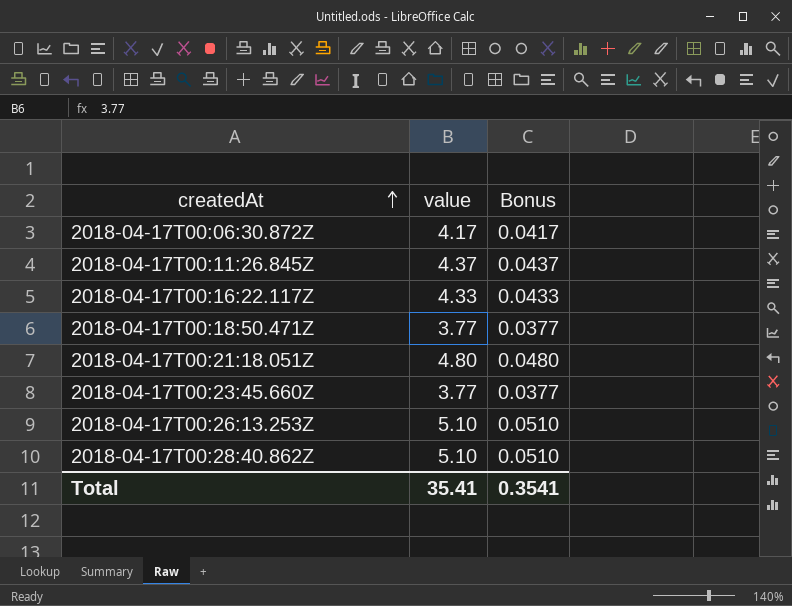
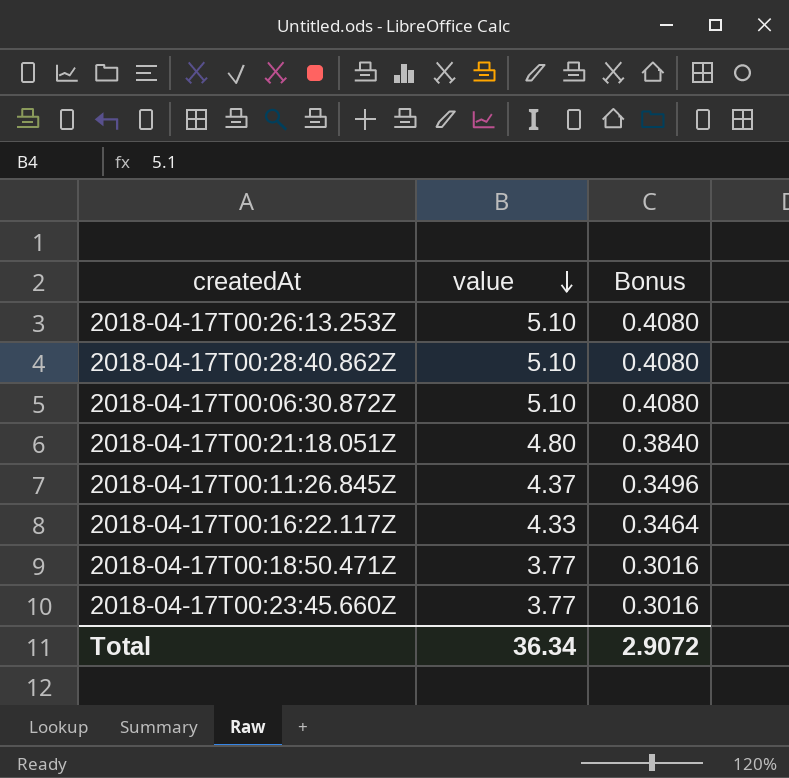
row order: createdAt ascending -> value descending
column Bonus | formula: [value] * 0.01 -> [value] * 0.08
2018-04-17T00:06:30.872Z | value: 4.17 -> 5.10
Total | value: 35.41 -> 36.34
Total | Bonus: 0.3541 -> 2.9072

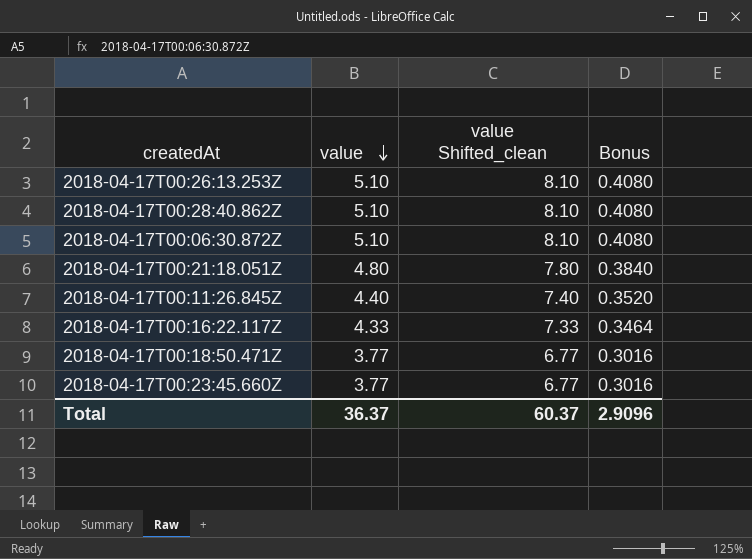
column value Shifted_clean | formula: none -> [value] + 3
2018-04-17T00:11:26.845Z | value: 4.37 -> 4.40
2018-04-17T00:11:26.845Z | Bonus: 0.3496 -> 0.3520
Total | value: 36.34 -> 36.37
Total | Bonus: 2.9072 -> 2.9096

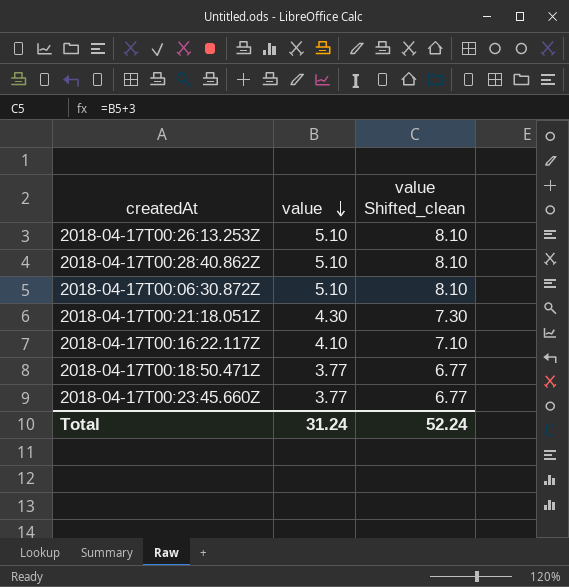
column Bonus | formula: [value] * 0.08 -> none
row 2018-04-17T00:11:26.845Z: 4.40 | 7.40 | 0.3520 -> none
2018-04-17T00:21:18.051Z | value: 4.80 -> 4.30
2018-04-17T00:21:18.051Z | value Shifted_clean: 7.80 -> 7.30
2018-04-17T00:16:22.117Z | value: 4.33 -> 4.10
2018-04-17T00:16:22.117Z | value Shifted_clean: 7.33 -> 7.10
Total | value: 36.37 -> 31.24
Total | value Shifted_clean: 60.37 -> 52.24

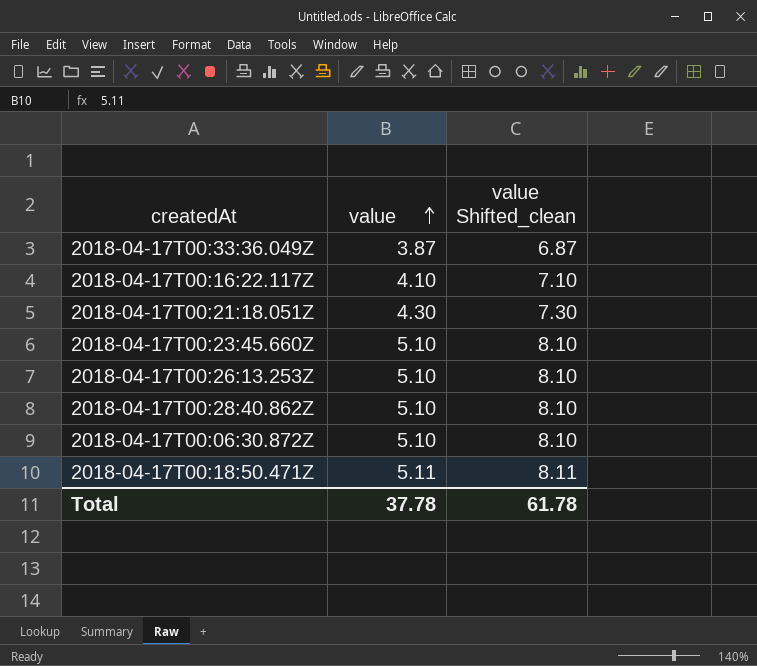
row order: value descending -> value ascending
row 2018-04-17T00:33:36.049Z: none -> 3.87 | 6.87
2018-04-17T00:23:45.660Z | value: 3.77 -> 5.10
2018-04-17T00:23:45.660Z | value Shifted_clean: 6.77 -> 8.10
2018-04-17T00:18:50.471Z | value: 3.77 -> 5.11
2018-04-17T00:18:50.471Z | value Shifted_clean: 6.77 -> 8.11
Total | value: 31.24 -> 37.78
Total | value Shifted_clean: 52.24 -> 61.78

